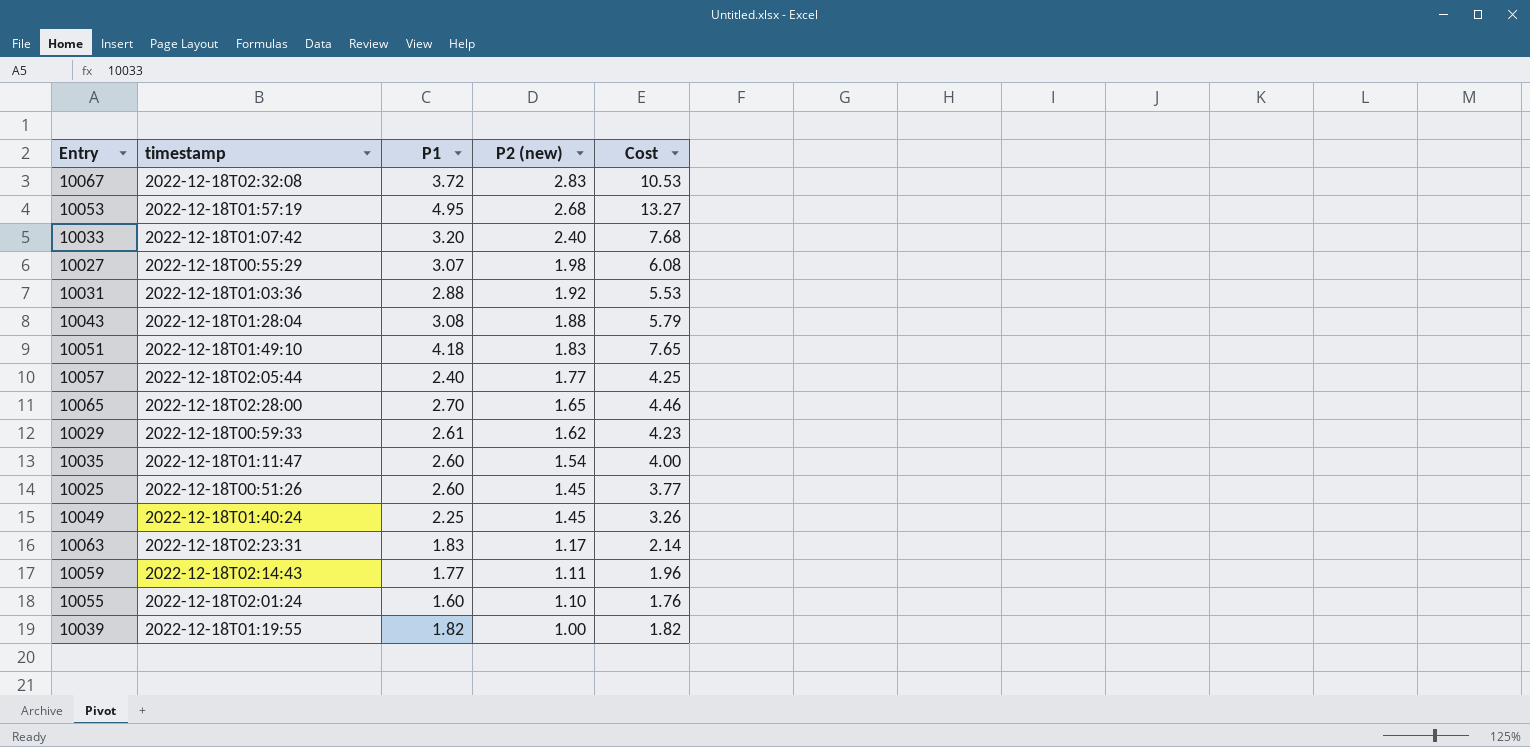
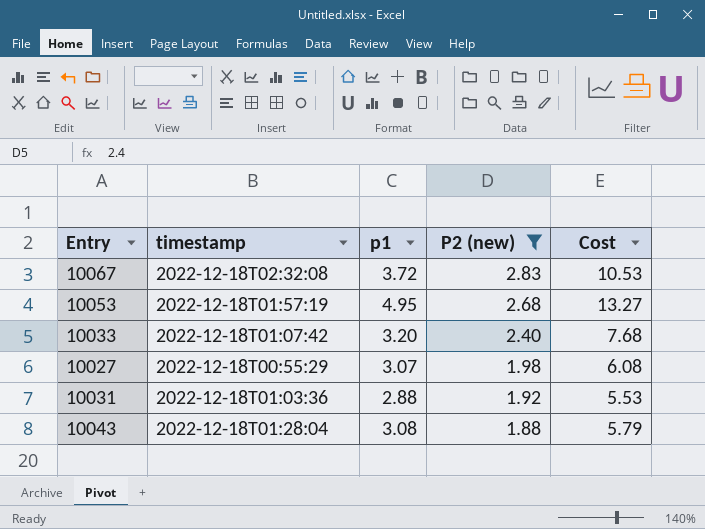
filter: none -> P2 (new) >= 1.88
column name: P1 -> p1

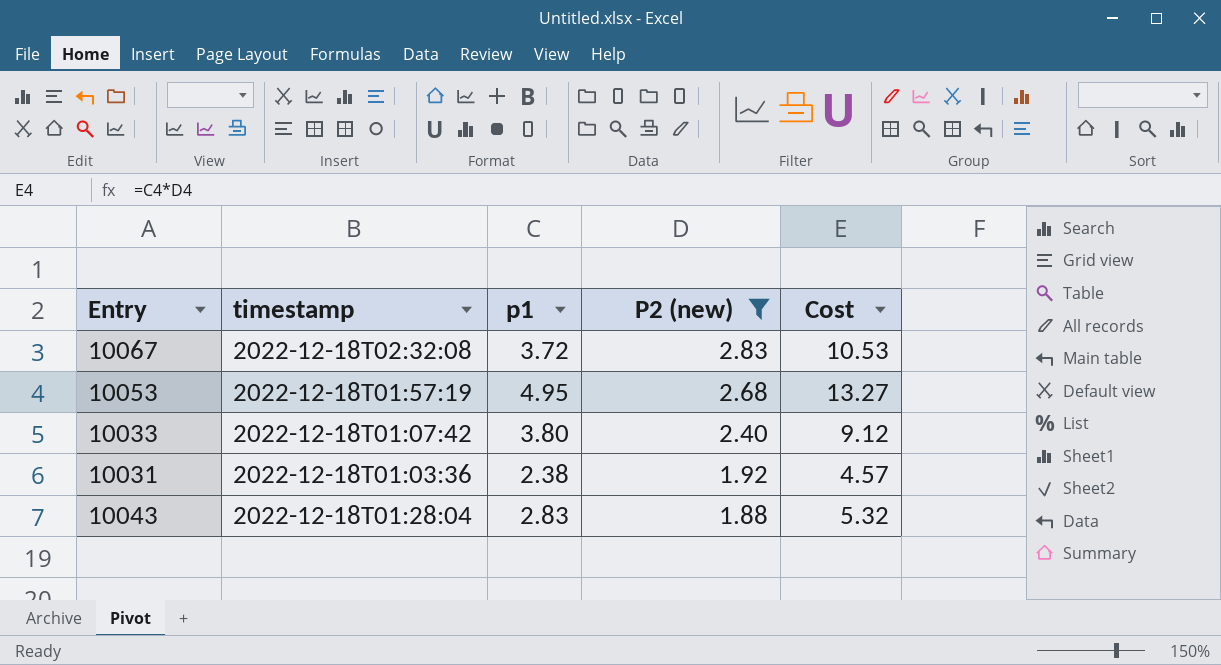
row 10027: 2022-12-18T00:55:29 | 3.07 | 1.98 | 6.08 -> none
10033 | p1: 3.20 -> 3.80
10033 | Cost: 7.68 -> 9.12
10031 | p1: 2.88 -> 2.38
10031 | Cost: 5.53 -> 4.57
10043 | p1: 3.08 -> 2.83
10043 | Cost: 5.79 -> 5.32

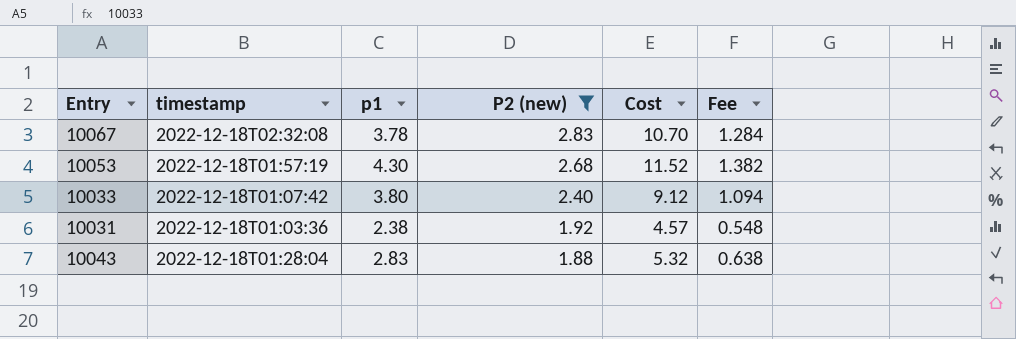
column Fee | formula: none -> [Cost] * 0.12
10067 | p1: 3.72 -> 3.78
10067 | Cost: 10.53 -> 10.70
10053 | p1: 4.95 -> 4.30
10053 | Cost: 13.27 -> 11.52

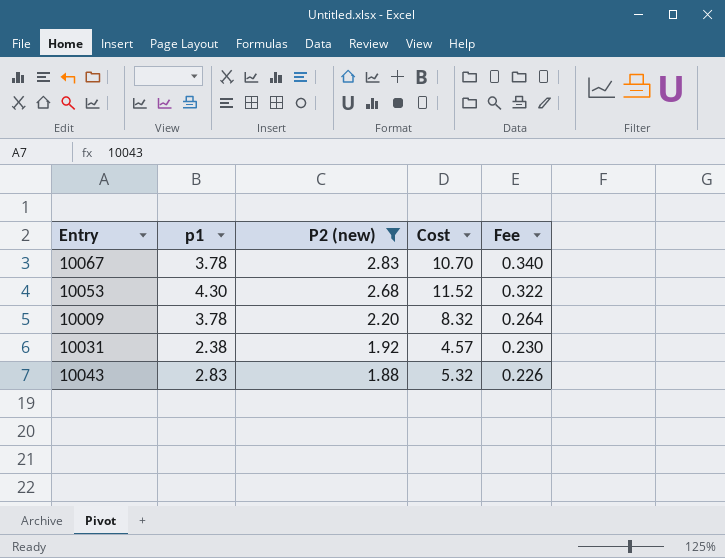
column timestamp | position: 2 -> none
column Fee | formula: [Cost] * 0.12 -> [P2 (new)] * 0.12
row 10033: 2022-12-18T01:07:42 | 3.80 | 2.40 | 9.12 | 1.094 -> none
row 10009: none -> 3.78 | 2.20 | 8.32 | 0.264

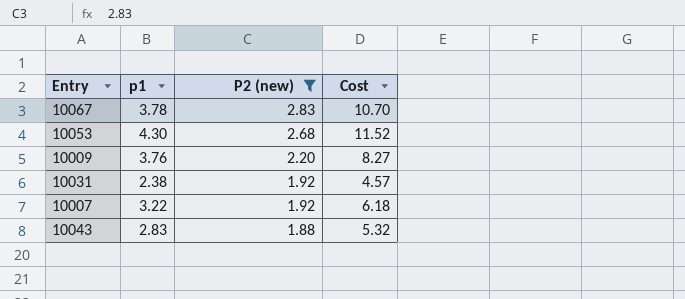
column Fee | formula: [P2 (new)] * 0.12 -> none
10009 | p1: 3.78 -> 3.76
10009 | Cost: 8.32 -> 8.27
row 10007: none -> 3.22 | 1.92 | 6.18

